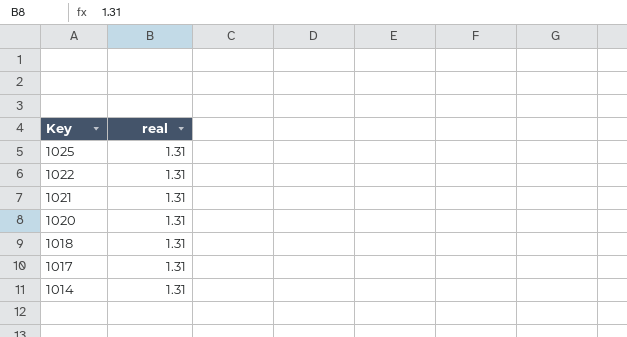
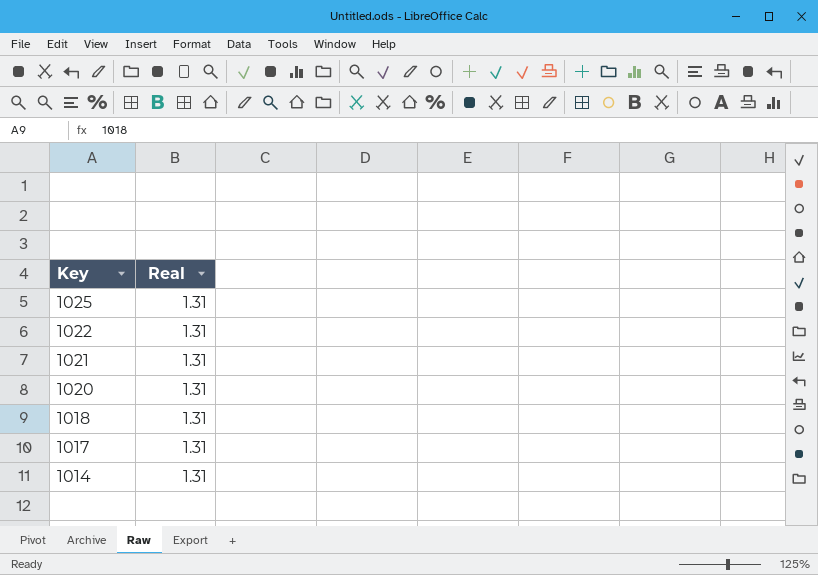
column name: real -> Real

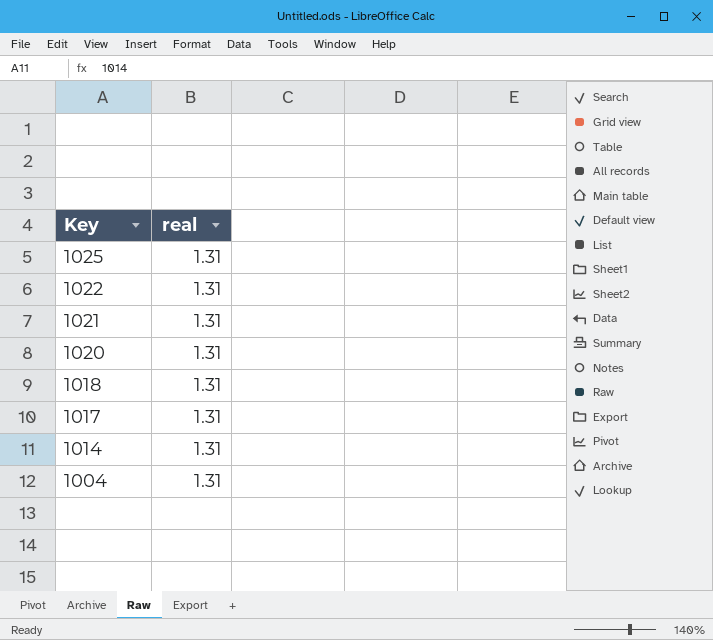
column name: Real -> real
row 1004: none -> 1.31

